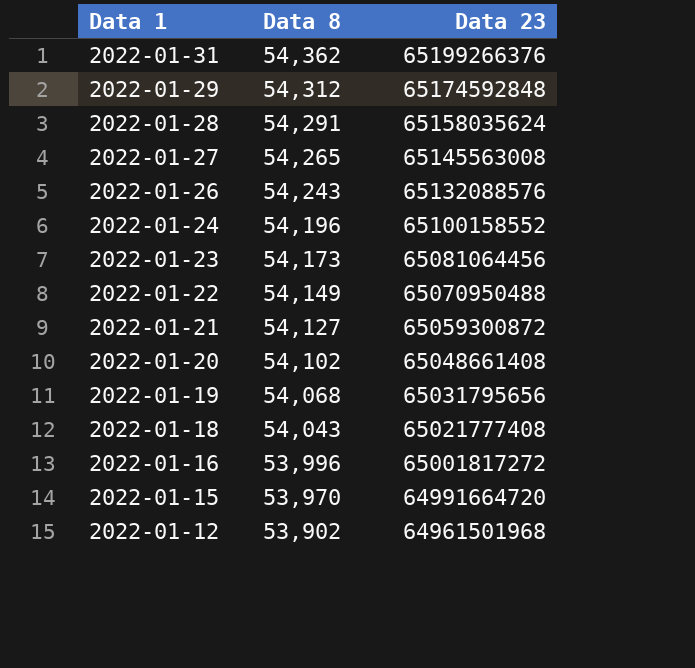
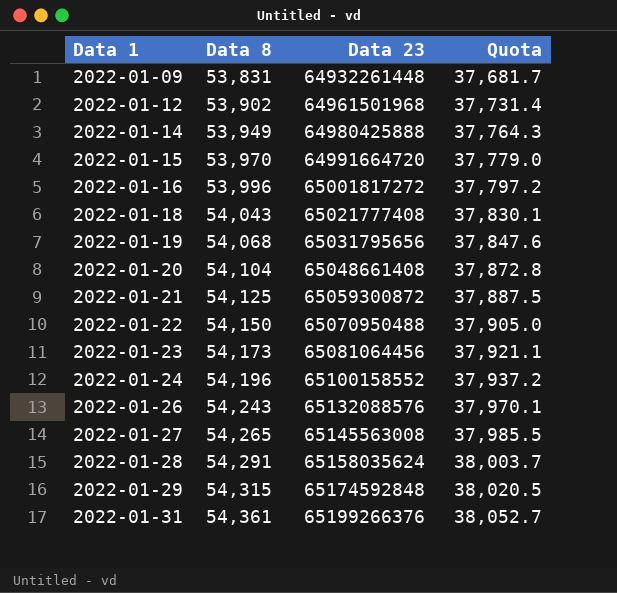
row order: Data 1 descending -> Data 1 ascending
column Quota | formula: none -> [Data 8] * 0.7
row 2022-01-09: none -> 53,831 | 64932261448 | 37,681.7
row 2022-01-14: none -> 53,949 | 64980425888 | 37,764.3
2022-01-20 | Data 8: 54,102 -> 54,104
2022-01-21 | Data 8: 54,127 -> 54,125
2022-01-22 | Data 8: 54,149 -> 54,150
2022-01-29 | Data 8: 54,312 -> 54,315
2022-01-31 | Data 8: 54,362 -> 54,361

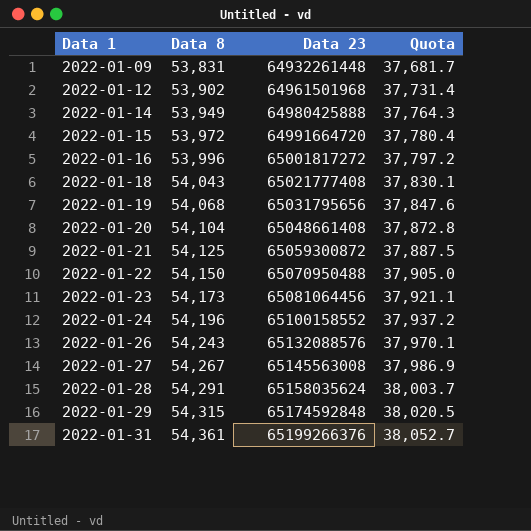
2022-01-15 | Data 8: 53,970 -> 53,972
2022-01-15 | Quota: 37,779.0 -> 37,780.4
2022-01-27 | Data 8: 54,265 -> 54,267
2022-01-27 | Quota: 37,985.5 -> 37,986.9

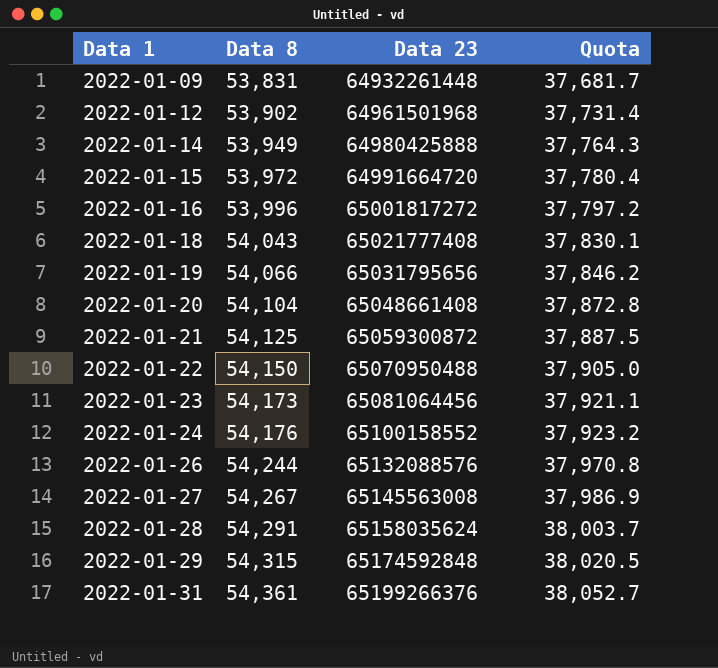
2022-01-19 | Data 8: 54,068 -> 54,066
2022-01-19 | Quota: 37,847.6 -> 37,846.2
2022-01-24 | Data 8: 54,196 -> 54,176
2022-01-24 | Quota: 37,937.2 -> 37,923.2
2022-01-26 | Data 8: 54,243 -> 54,244
2022-01-26 | Quota: 37,970.1 -> 37,970.8

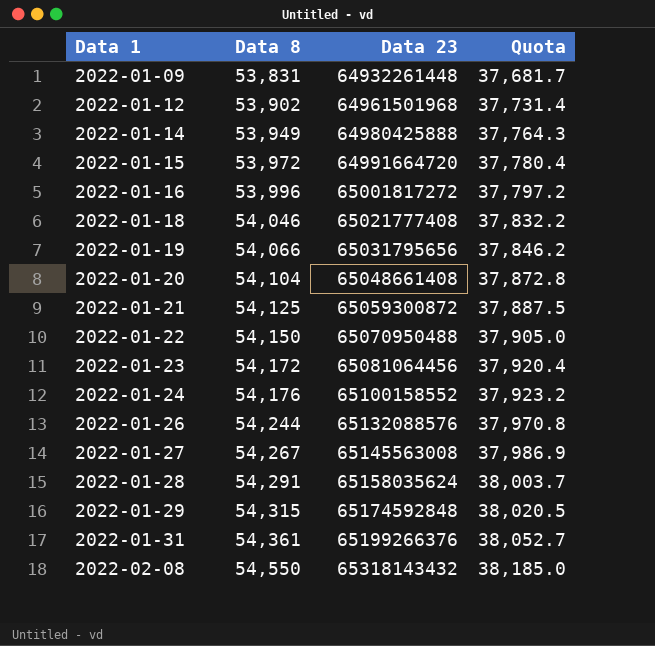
2022-01-18 | Data 8: 54,043 -> 54,046
2022-01-18 | Quota: 37,830.1 -> 37,832.2
2022-01-23 | Data 8: 54,173 -> 54,172
2022-01-23 | Quota: 37,921.1 -> 37,920.4
row 2022-02-08: none -> 54,550 | 65318143432 | 38,185.0

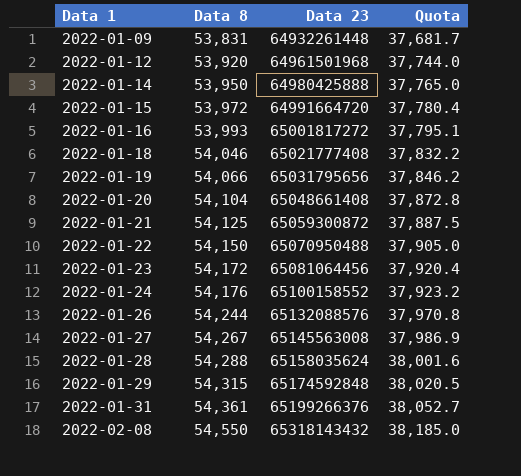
2022-01-12 | Data 8: 53,902 -> 53,920
2022-01-12 | Quota: 37,731.4 -> 37,744.0
2022-01-14 | Data 8: 53,949 -> 53,950
2022-01-14 | Quota: 37,764.3 -> 37,765.0
2022-01-16 | Data 8: 53,996 -> 53,993
2022-01-16 | Quota: 37,797.2 -> 37,795.1
2022-01-28 | Data 8: 54,291 -> 54,288
2022-01-28 | Quota: 38,003.7 -> 38,001.6

